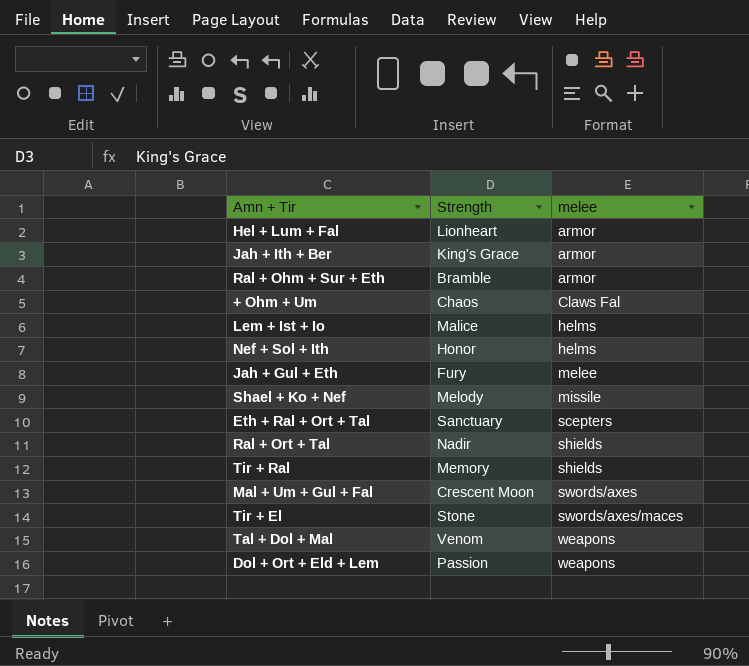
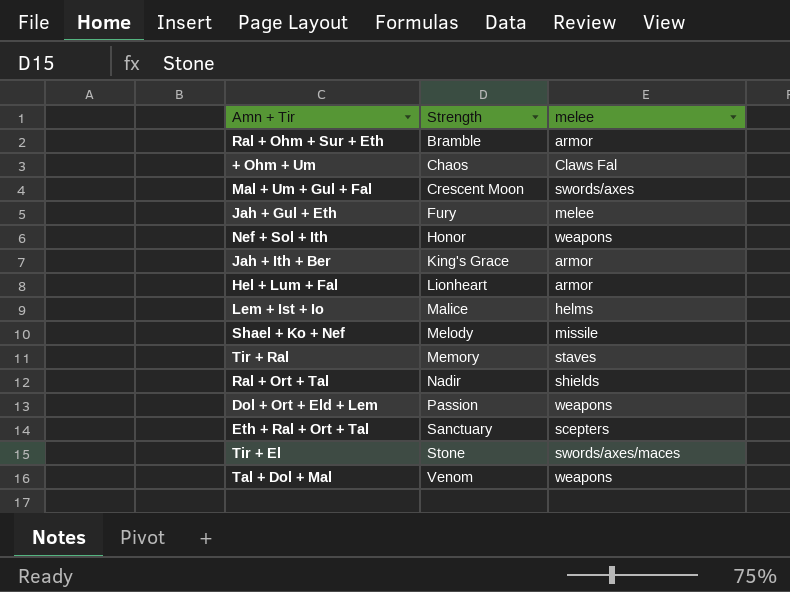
row order: melee ascending -> Strength ascending
Nef + Sol + Ith | melee: helms -> weapons
Tir + Ral | melee: shields -> staves

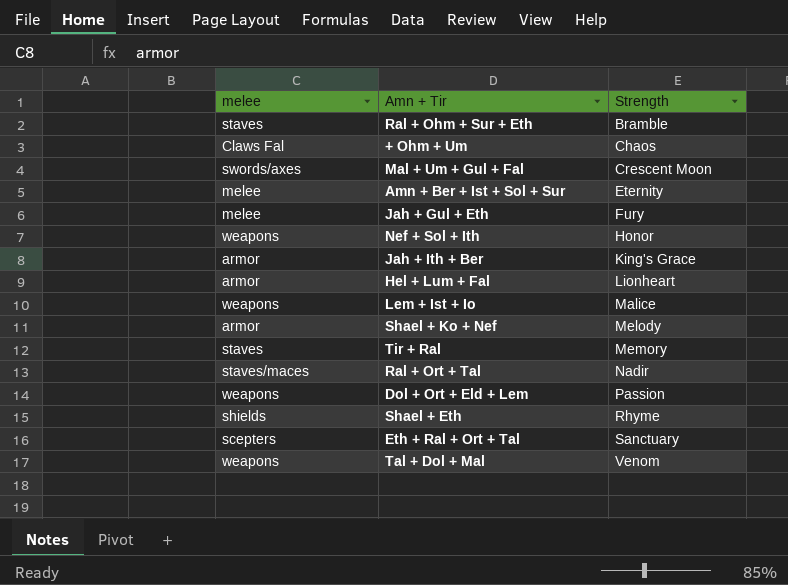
column melee | position: 3 -> 1
row Tir + El: Stone | swords/axes/maces -> none
Ral + Ohm + Sur + Eth | melee: armor -> staves
row Amn + Ber + Ist + Sol + Sur: none -> melee | Eternity
Lem + Ist + Io | melee: helms -> weapons
Shael + Ko + Nef | melee: missile -> armor
Ral + Ort + Tal | melee: shields -> staves/maces
row Shael + Eth: none -> shields | Rhyme

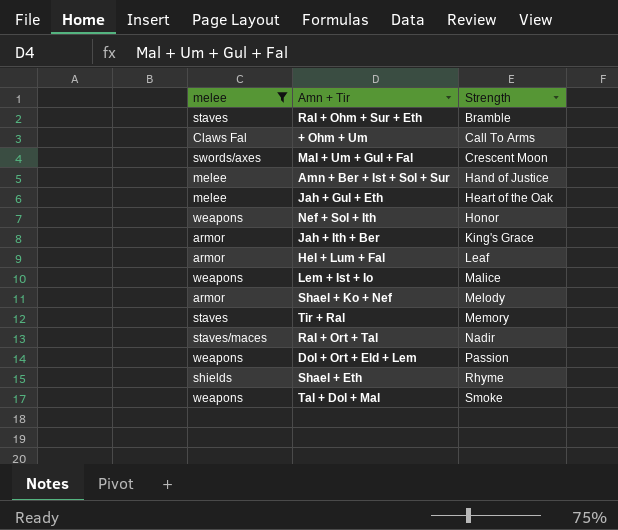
filter: none -> melee != scepters
+ Ohm + Um | Strength: Chaos -> Call To Arms
Amn + Ber + Ist + Sol + Sur | Strength: Eternity -> Hand of Justice
Jah + Gul + Eth | Strength: Fury -> Heart of the Oak
Hel + Lum + Fal | Strength: Lionheart -> Leaf
Tal + Dol + Mal | Strength: Venom -> Smoke

